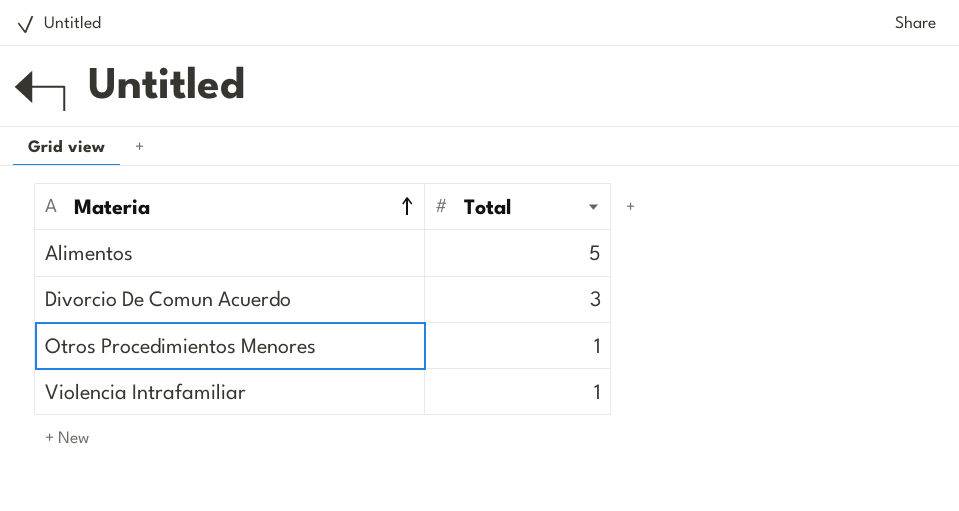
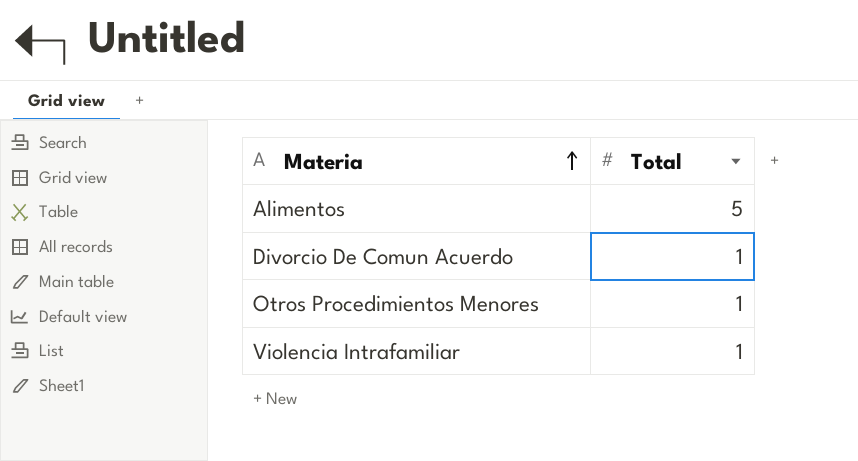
Divorcio De Comun Acuerdo | Total: 3 -> 1

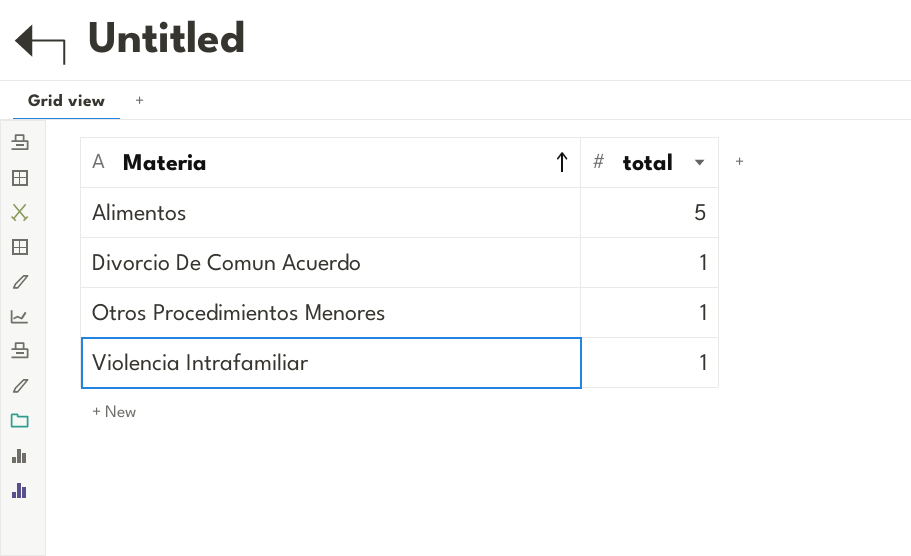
column name: Total -> total

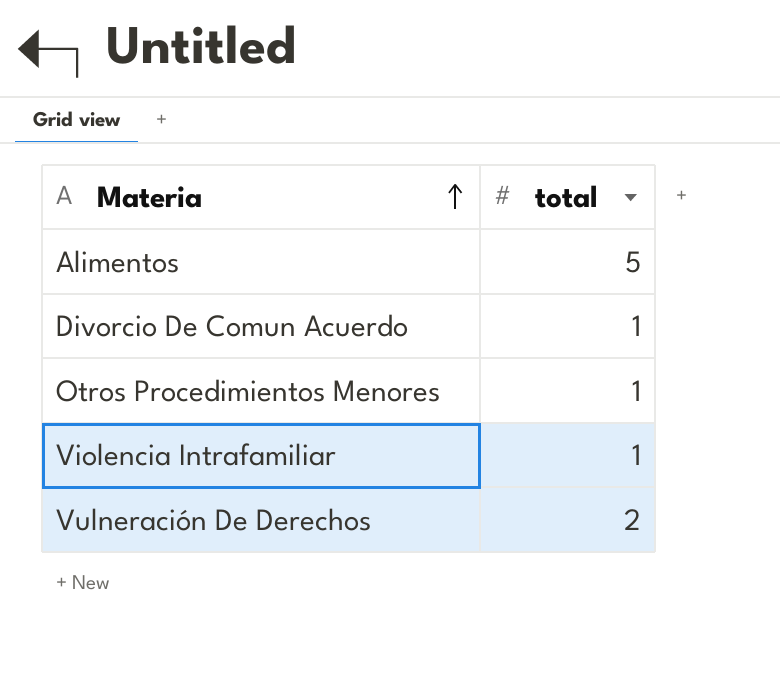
row Vulneración De Derechos: none -> 2

